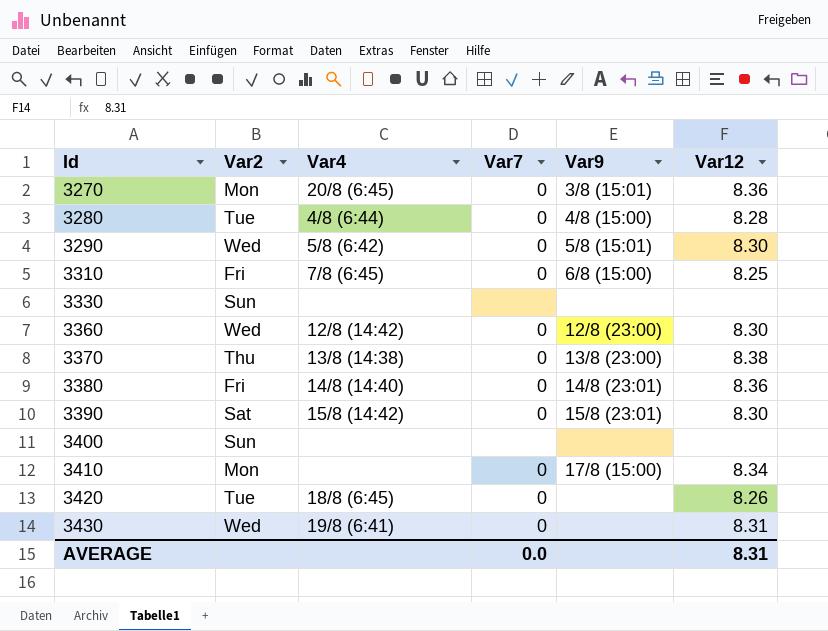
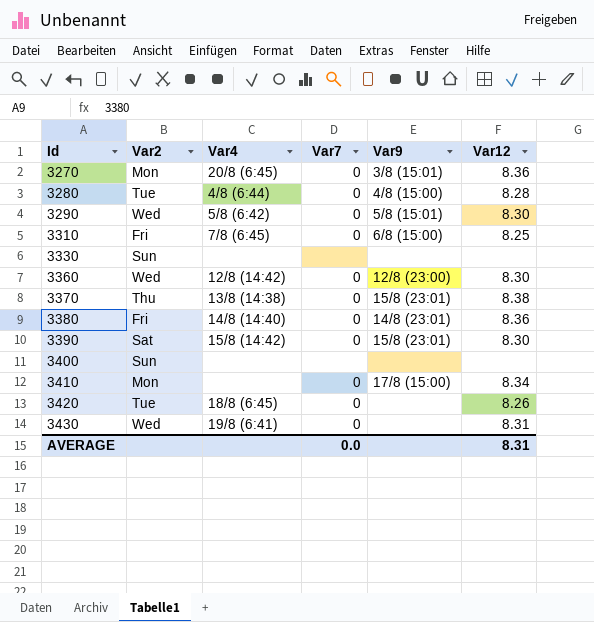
3370 | Var9: 13/8 (23:00) -> 15/8 (23:01)

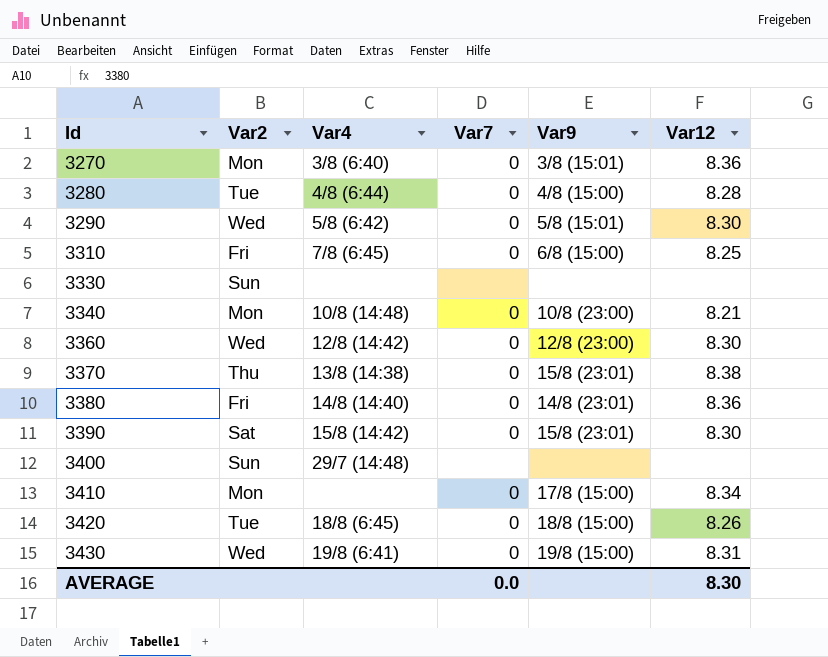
3270 | Var4: 20/8 (6:45) -> 3/8 (6:40)
row 3340: none -> Mon | 10/8 (14:48) | 0 | 10/8 (23:00) | 8.21
3400 | Var4: none -> 29/7 (14:48)
3420 | Var9: none -> 18/8 (15:00)
3430 | Var9: none -> 19/8 (15:00)
AVERAGE | Var12: 8.31 -> 8.30

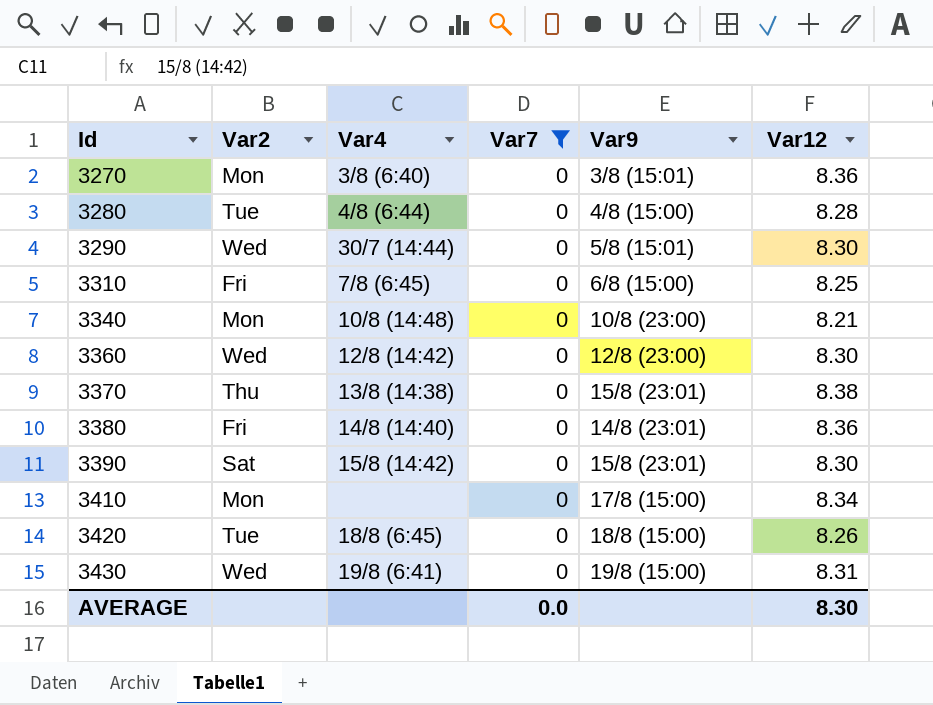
filter: none -> Var7 = 0
3290 | Var4: 5/8 (6:42) -> 30/7 (14:44)

